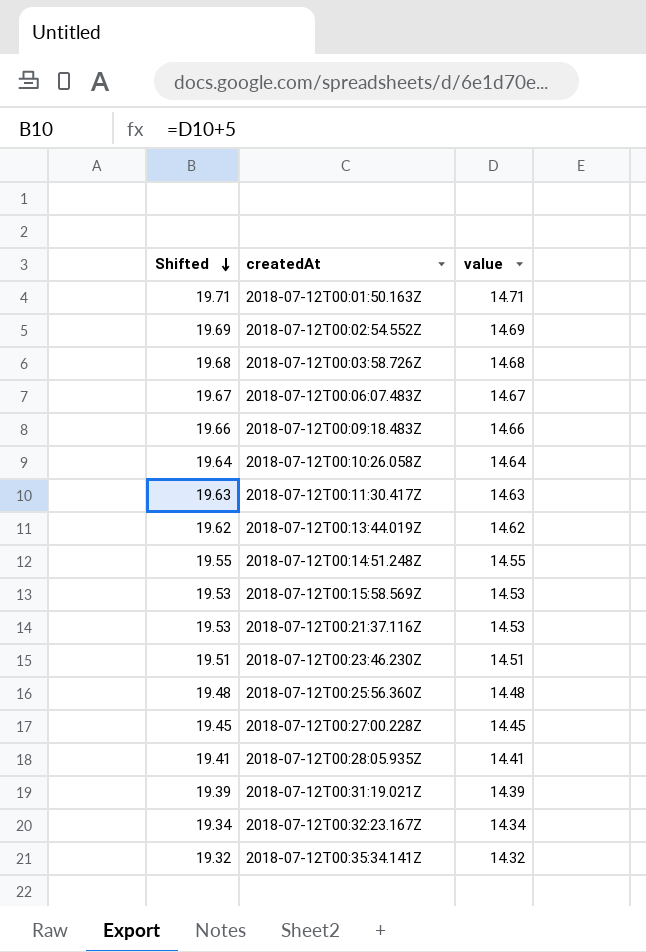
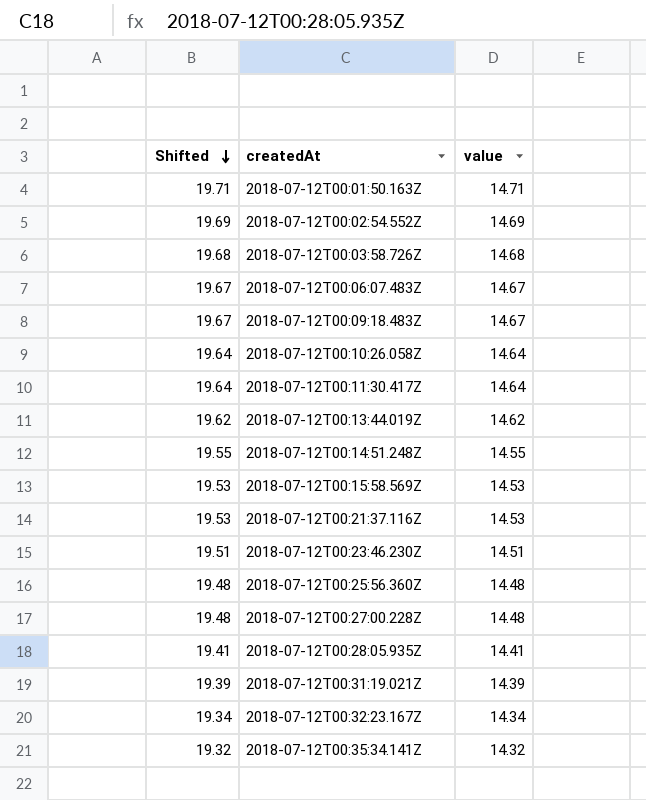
2018-07-12T00:09:18.483Z | Shifted: 19.66 -> 19.67
2018-07-12T00:09:18.483Z | value: 14.66 -> 14.67
2018-07-12T00:11:30.417Z | Shifted: 19.63 -> 19.64
2018-07-12T00:11:30.417Z | value: 14.63 -> 14.64
2018-07-12T00:27:00.228Z | Shifted: 19.45 -> 19.48
2018-07-12T00:27:00.228Z | value: 14.45 -> 14.48

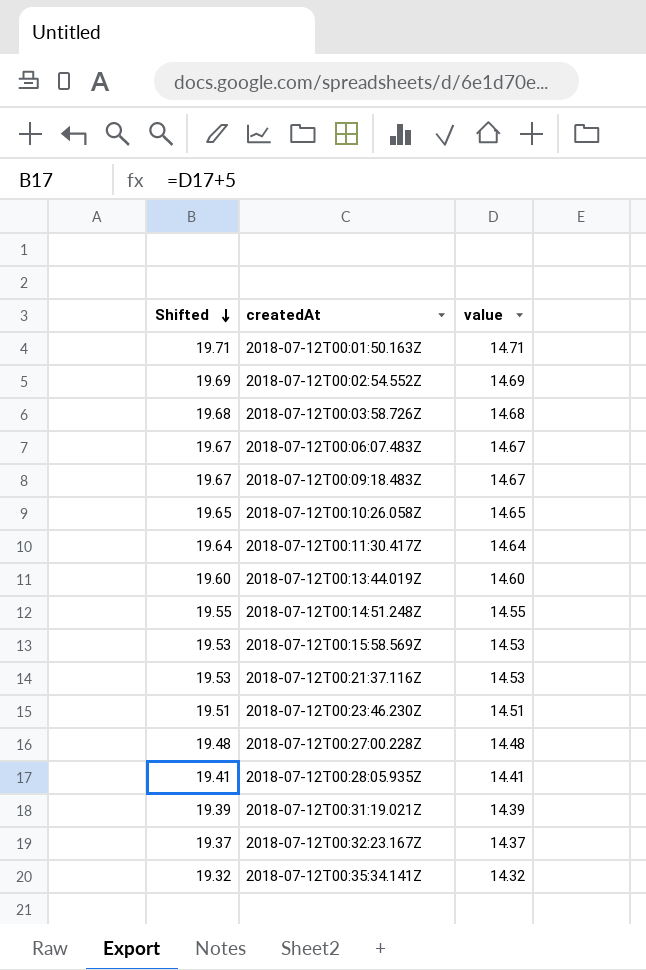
row 2018-07-12T00:25:56.360Z: 19.48 | 14.48 -> none
2018-07-12T00:10:26.058Z | Shifted: 19.64 -> 19.65
2018-07-12T00:10:26.058Z | value: 14.64 -> 14.65
2018-07-12T00:13:44.019Z | Shifted: 19.62 -> 19.60
2018-07-12T00:13:44.019Z | value: 14.62 -> 14.60
2018-07-12T00:32:23.167Z | Shifted: 19.34 -> 19.37
2018-07-12T00:32:23.167Z | value: 14.34 -> 14.37

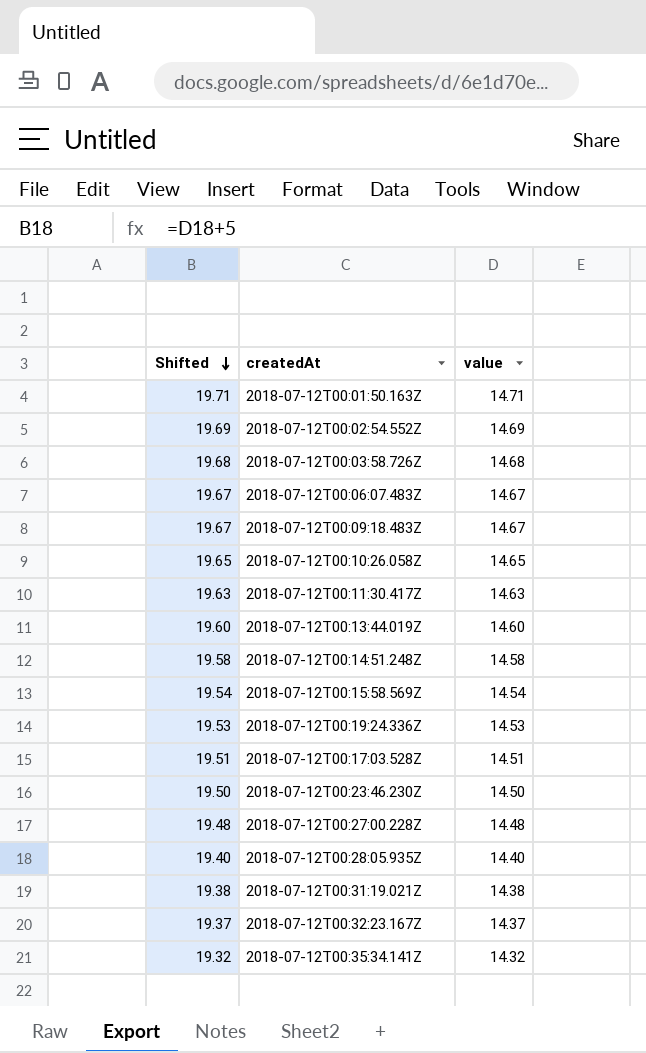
row 2018-07-12T00:21:37.116Z: 19.53 | 14.53 -> none
2018-07-12T00:11:30.417Z | Shifted: 19.64 -> 19.63
2018-07-12T00:11:30.417Z | value: 14.64 -> 14.63
2018-07-12T00:14:51.248Z | Shifted: 19.55 -> 19.58
2018-07-12T00:14:51.248Z | value: 14.55 -> 14.58
2018-07-12T00:15:58.569Z | Shifted: 19.53 -> 19.54
2018-07-12T00:15:58.569Z | value: 14.53 -> 14.54
row 2018-07-12T00:19:24.336Z: none -> 19.53 | 14.53
row 2018-07-12T00:17:03.528Z: none -> 19.51 | 14.51
2018-07-12T00:23:46.230Z | Shifted: 19.51 -> 19.50
2018-07-12T00:23:46.230Z | value: 14.51 -> 14.50
2018-07-12T00:28:05.935Z | Shifted: 19.41 -> 19.40
2018-07-12T00:28:05.935Z | value: 14.41 -> 14.40
2018-07-12T00:31:19.021Z | Shifted: 19.39 -> 19.38
2018-07-12T00:31:19.021Z | value: 14.39 -> 14.38

